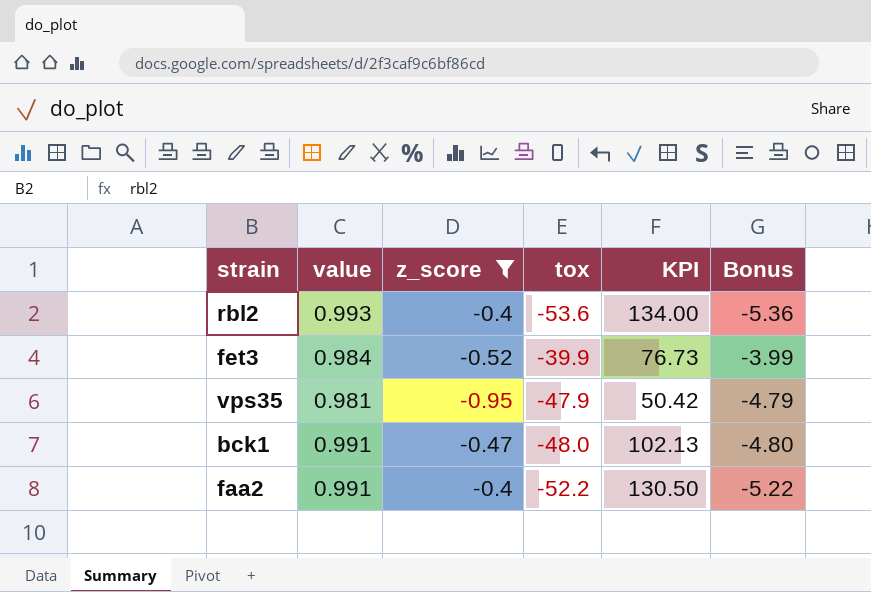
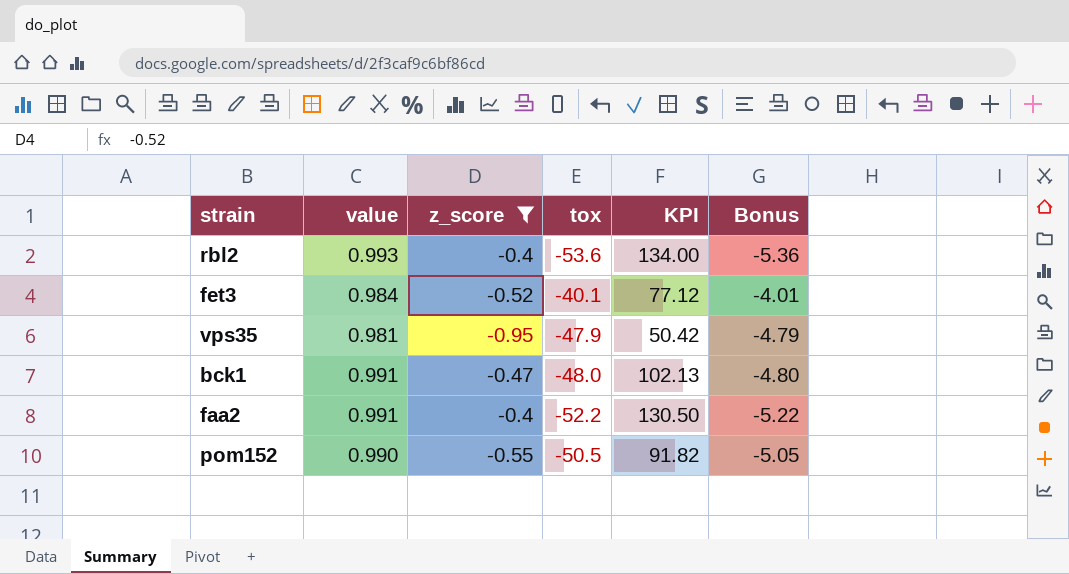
fet3 | tox: -39.9 -> -40.1
fet3 | KPI: 76.73 -> 77.12
fet3 | Bonus: -3.99 -> -4.01
row pom152: none -> 0.990 | -0.55 | -50.5 | 91.82 | -5.05

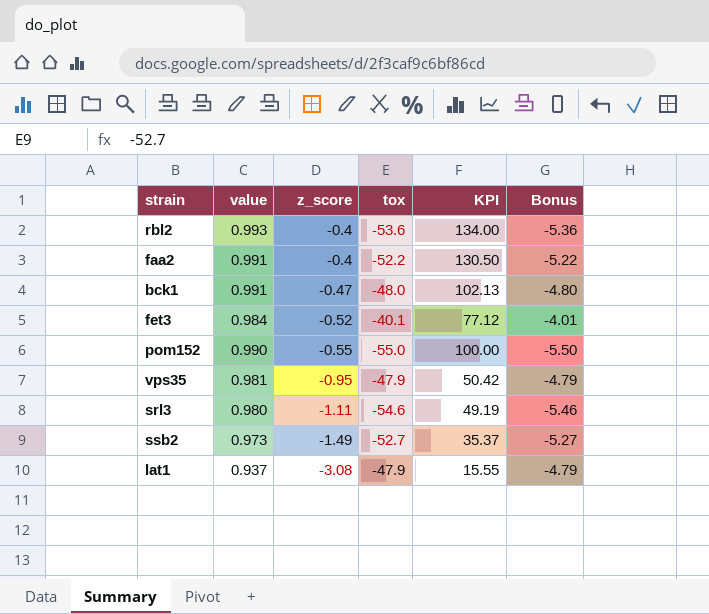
filter: z_score >= -0.95 -> none
row order: none -> z_score descending
pom152 | tox: -50.5 -> -55.0
pom152 | KPI: 91.82 -> 100.00
pom152 | Bonus: -5.05 -> -5.50

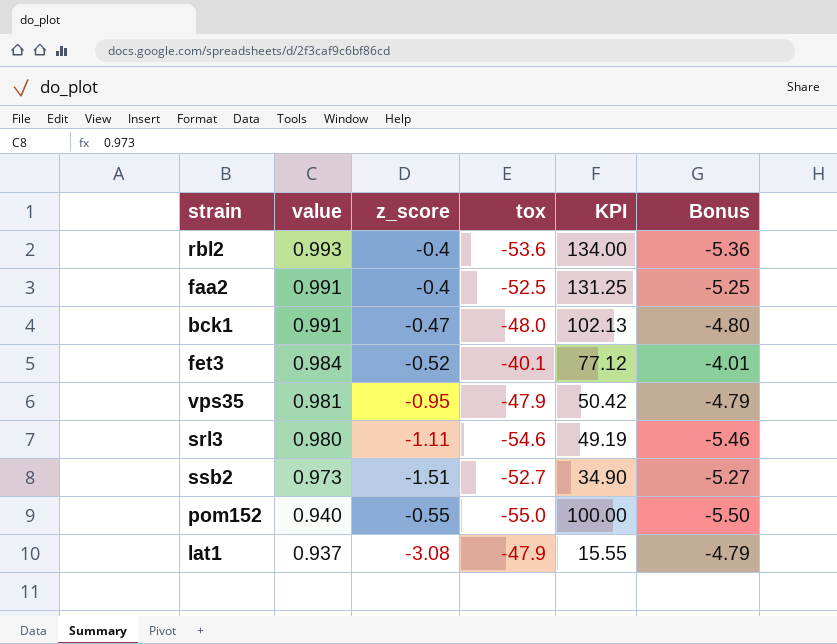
row order: z_score descending -> value descending
faa2 | tox: -52.2 -> -52.5
faa2 | KPI: 130.50 -> 131.25
faa2 | Bonus: -5.22 -> -5.25
ssb2 | z_score: -1.49 -> -1.51
ssb2 | KPI: 35.37 -> 34.90
pom152 | value: 0.990 -> 0.940

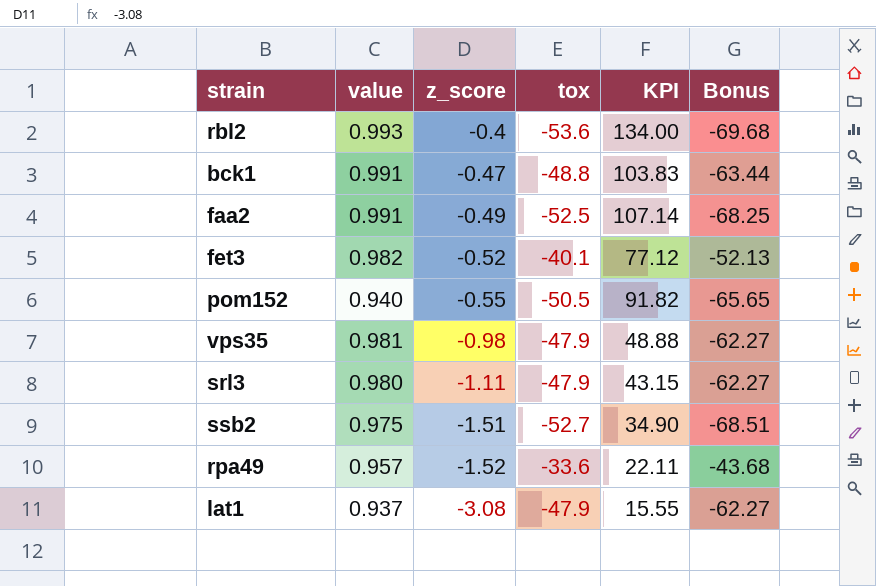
row order: value descending -> z_score descending
column Bonus | formula: [tox] * 0.1 -> [tox] * 1.3
bck1 | tox: -48.0 -> -48.8
bck1 | KPI: 102.13 -> 103.83
faa2 | z_score: -0.4 -> -0.49
faa2 | KPI: 131.25 -> 107.14
fet3 | value: 0.984 -> 0.982
pom152 | tox: -55.0 -> -50.5
pom152 | KPI: 100.00 -> 91.82
vps35 | z_score: -0.95 -> -0.98
vps35 | KPI: 50.42 -> 48.88
srl3 | tox: -54.6 -> -47.9
srl3 | KPI: 49.19 -> 43.15
ssb2 | value: 0.973 -> 0.975
row rpa49: none -> 0.957 | -1.52 | -33.6 | 22.11 | -43.68

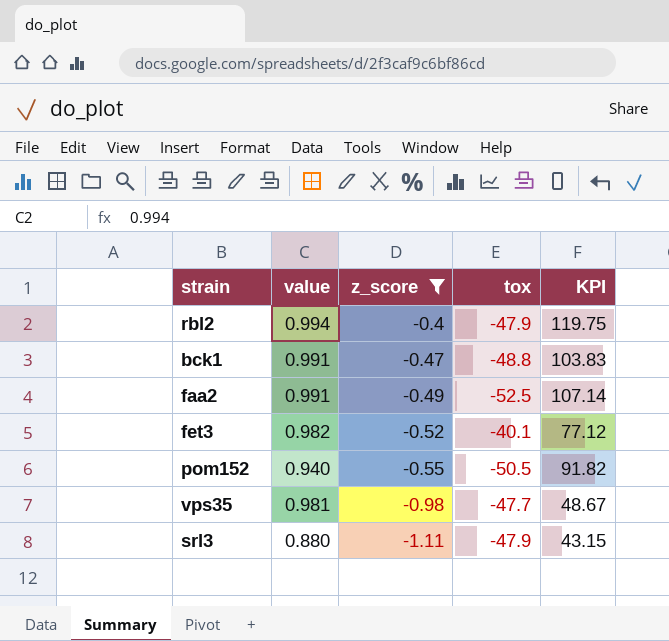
filter: none -> z_score >= -1.11
column Bonus | formula: [tox] * 1.3 -> none
rbl2 | value: 0.993 -> 0.994
rbl2 | tox: -53.6 -> -47.9
rbl2 | KPI: 134.00 -> 119.75
vps35 | tox: -47.9 -> -47.7
vps35 | KPI: 48.88 -> 48.67
srl3 | value: 0.980 -> 0.880

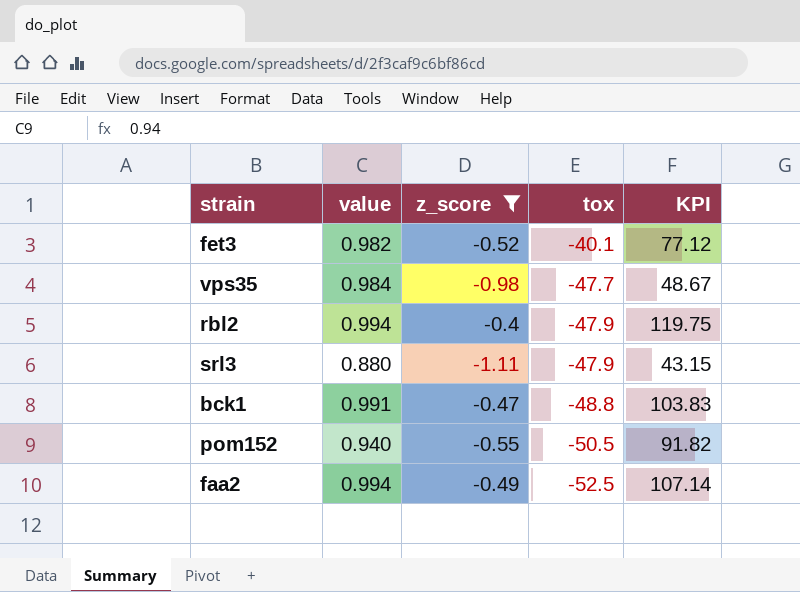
row order: z_score descending -> tox descending
vps35 | value: 0.981 -> 0.984
faa2 | value: 0.991 -> 0.994

